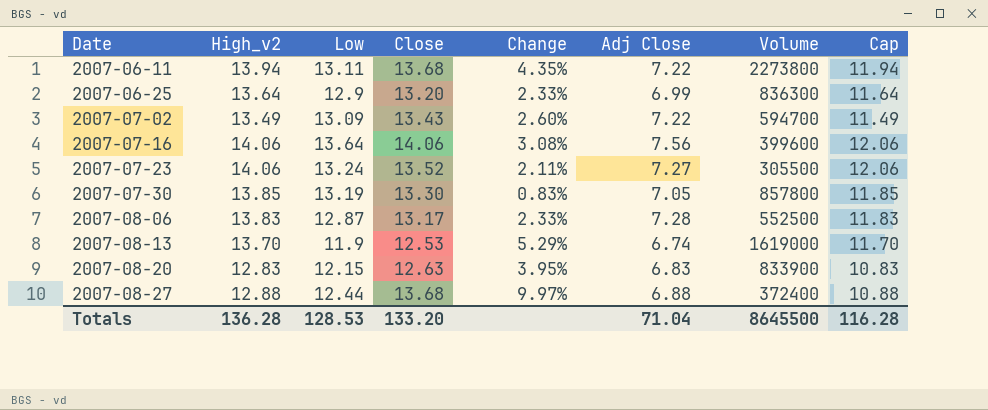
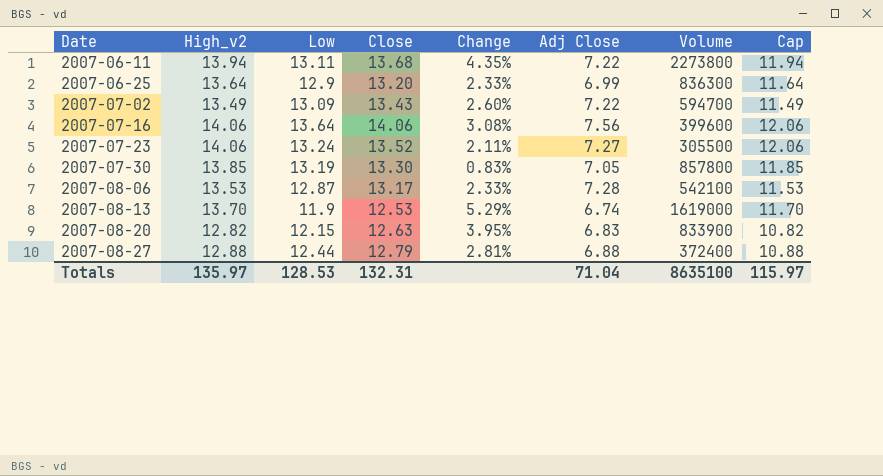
2007-08-06 | High_v2: 13.83 -> 13.53
2007-08-06 | Volume: 552500 -> 542100
2007-08-06 | Cap: 11.83 -> 11.53
2007-08-20 | High_v2: 12.83 -> 12.82
2007-08-20 | Cap: 10.83 -> 10.82
2007-08-27 | Close: 13.68 -> 12.79
2007-08-27 | Change: 9.97% -> 2.81%
Totals | High_v2: 136.28 -> 135.97
Totals | Close: 133.20 -> 132.31
Totals | Volume: 8645500 -> 8635100
Totals | Cap: 116.28 -> 115.97

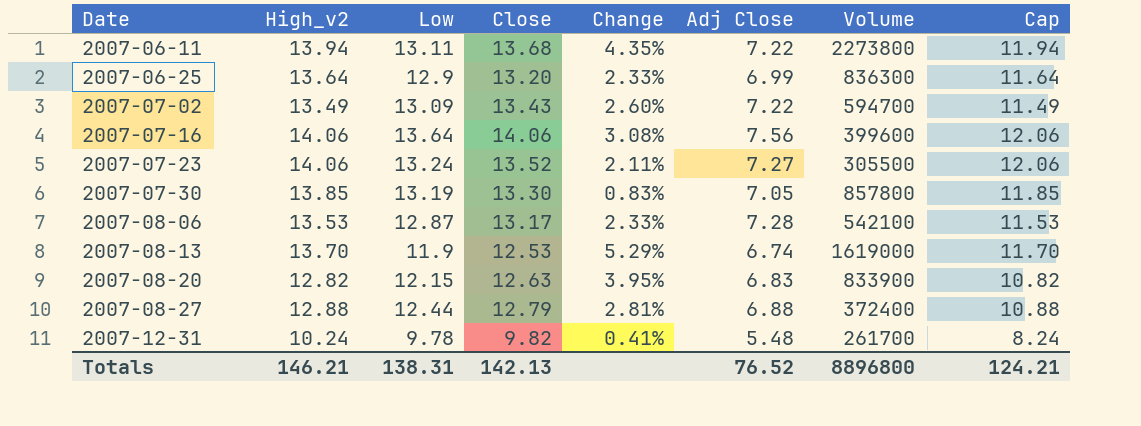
row 2007-12-31: none -> 10.24 | 9.78 | 9.82 | 0.41% | 5.48 | 261700 | 8.24
Totals | High_v2: 135.97 -> 146.21
Totals | Low: 128.53 -> 138.31
Totals | Close: 132.31 -> 142.13
Totals | Adj Close: 71.04 -> 76.52
Totals | Volume: 8635100 -> 8896800
Totals | Cap: 115.97 -> 124.21

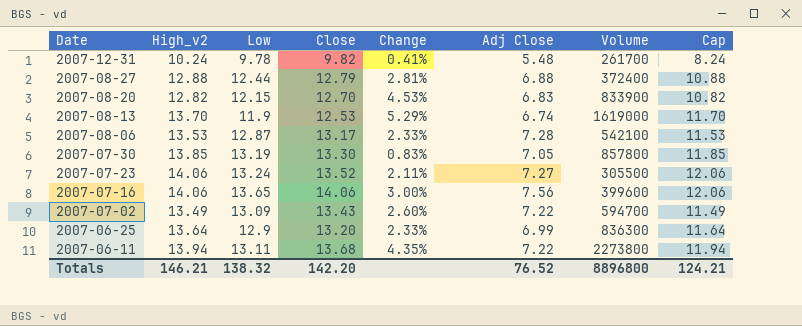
row order: Date ascending -> Date descending
2007-08-20 | Close: 12.63 -> 12.70
2007-08-20 | Change: 3.95% -> 4.53%
2007-07-16 | Low: 13.64 -> 13.65
2007-07-16 | Change: 3.08% -> 3.00%
Totals | Low: 138.31 -> 138.32
Totals | Close: 142.13 -> 142.20

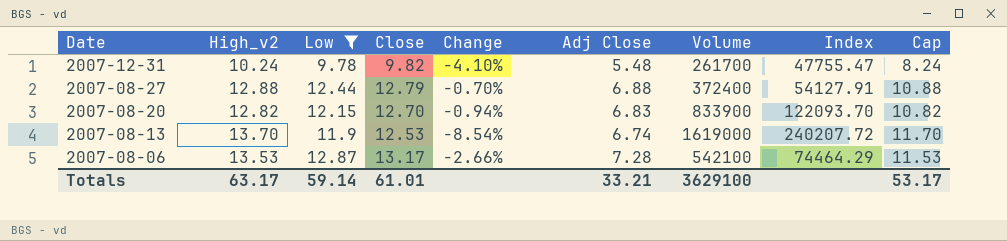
filter: none -> Low <= 12.87
column Change | formula: ([Close] - [Low]) / [Low] -> ([Close] - [High_v2]) / [High_v2]
column Index | formula: none -> [Volume] / [Adj Close]
Totals | High_v2: 146.21 -> 63.17
Totals | Low: 138.32 -> 59.14
Totals | Close: 142.20 -> 61.01
Totals | Adj Close: 76.52 -> 33.21
Totals | Volume: 8896800 -> 3629100
Totals | Cap: 124.21 -> 53.17

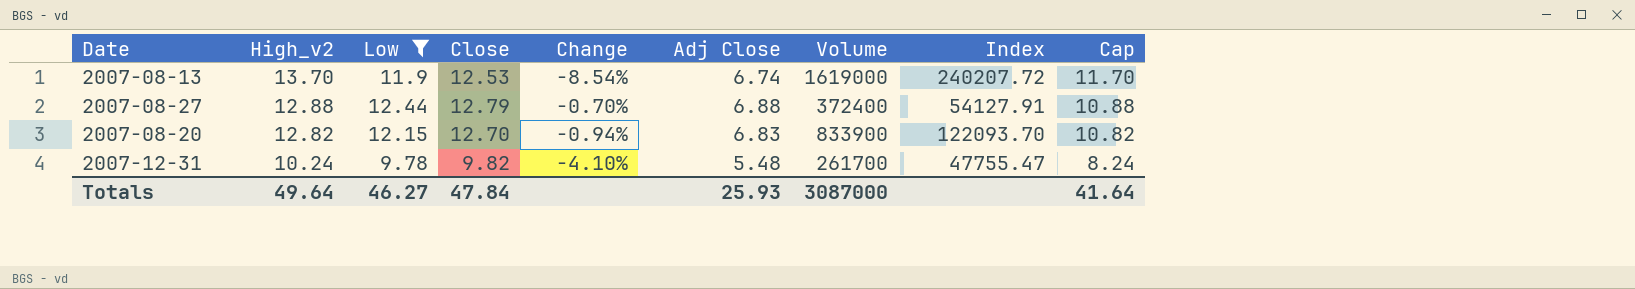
row order: Date descending -> High_v2 descending
row 2007-08-06: 13.53 | 12.87 | 13.17 | -2.66% | 7.28 | 542100 | 74464.29 | 11.53 -> none
Totals | High_v2: 63.17 -> 49.64
Totals | Low: 59.14 -> 46.27
Totals | Close: 61.01 -> 47.84
Totals | Adj Close: 33.21 -> 25.93
Totals | Volume: 3629100 -> 3087000
Totals | Cap: 53.17 -> 41.64

